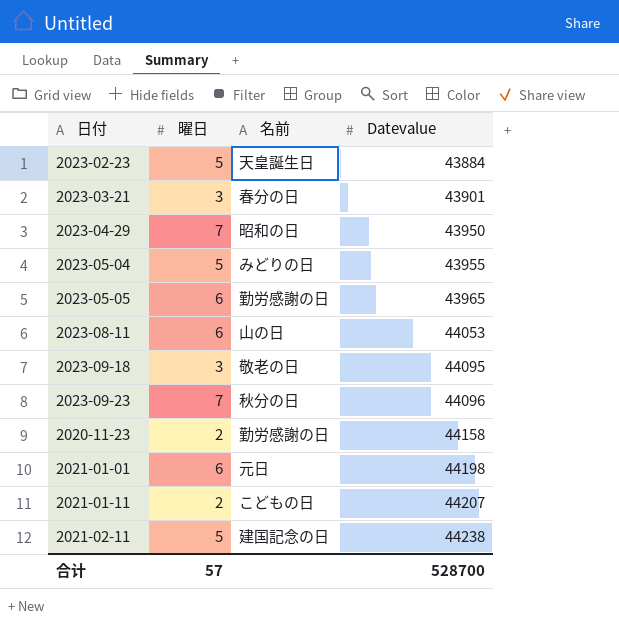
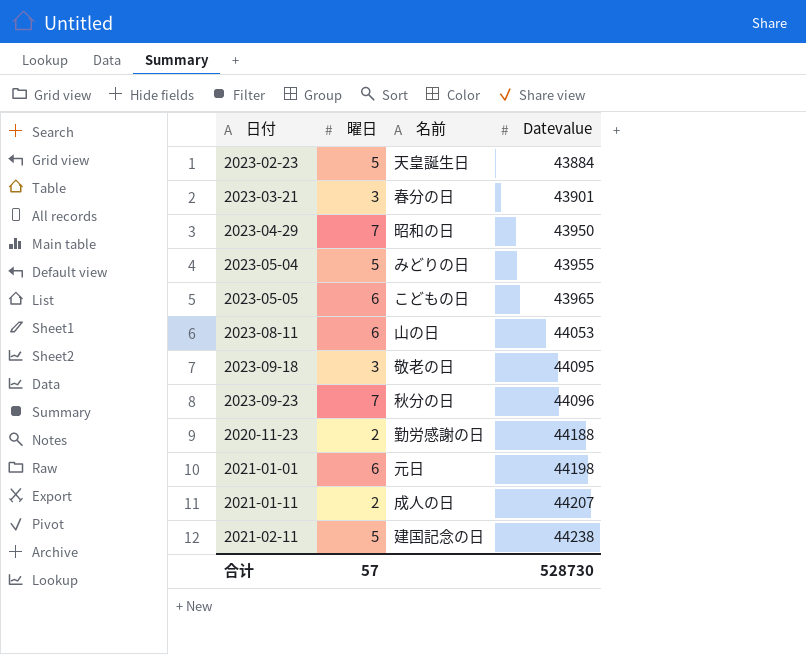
2023-05-05 | 名前: 勤労感謝の日 -> こどもの日
2020-11-23 | Datevalue: 44158 -> 44188
2021-01-11 | 名前: こどもの日 -> 成人の日
合计 | Datevalue: 528700 -> 528730

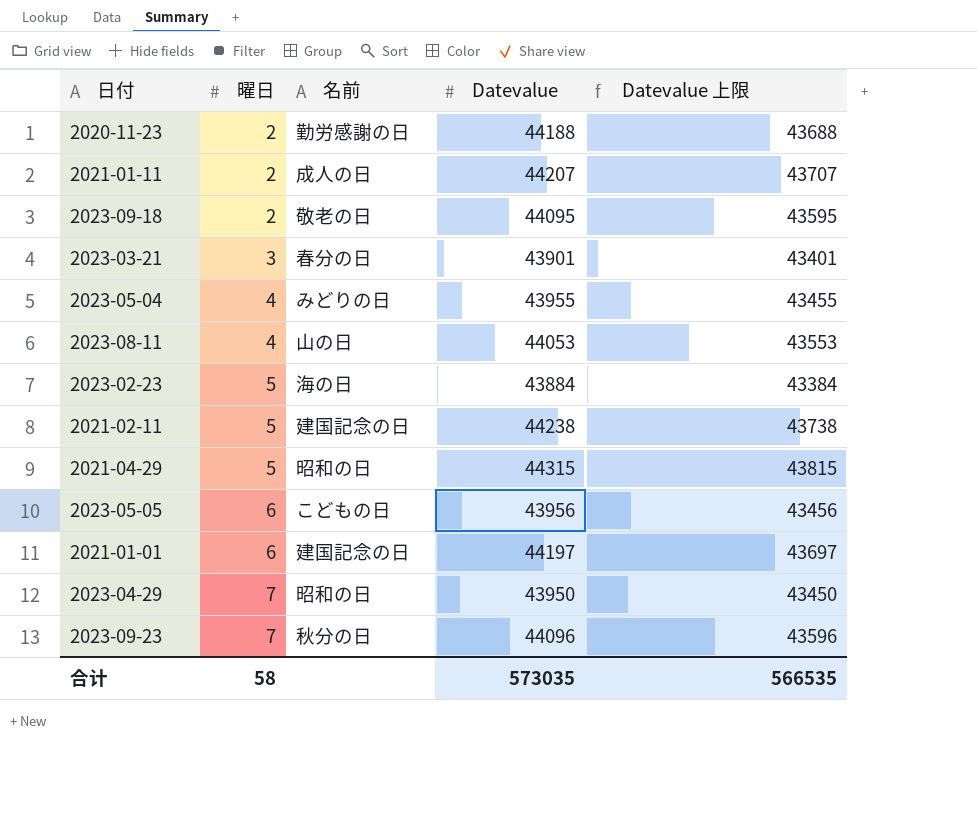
row order: Datevalue ascending -> 曜日 ascending
column Datevalue 上限 | formula: none -> [Datevalue] - 500
2023-09-18 | 曜日: 3 -> 2
2023-05-04 | 曜日: 5 -> 4
2023-08-11 | 曜日: 6 -> 4
2023-02-23 | 名前: 天皇誕生日 -> 海の日
row 2021-04-29: none -> 5 | 昭和の日 | 44315 | 43815
2023-05-05 | Datevalue: 43965 -> 43956
2021-01-01 | 名前: 元日 -> 建国記念の日
2021-01-01 | Datevalue: 44198 -> 44197
合计 | 曜日: 57 -> 58
合计 | Datevalue: 528730 -> 573035

